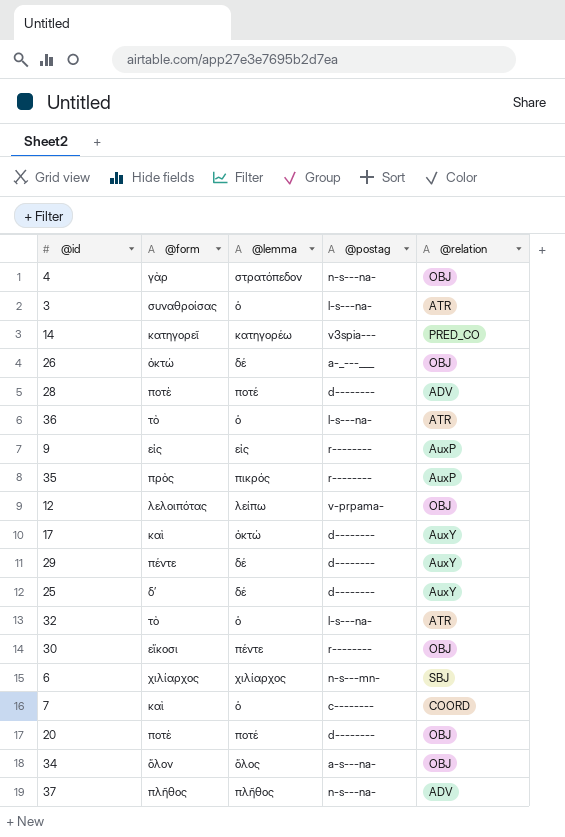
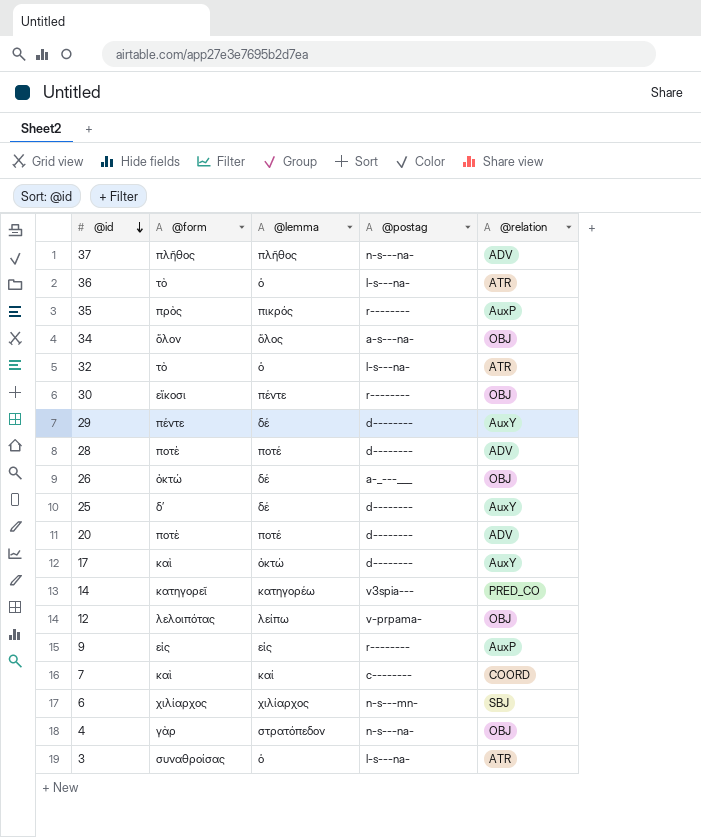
row order: none -> @id descending
20 | @relation: OBJ -> ADV
7 | @lemma: ὁ -> καί

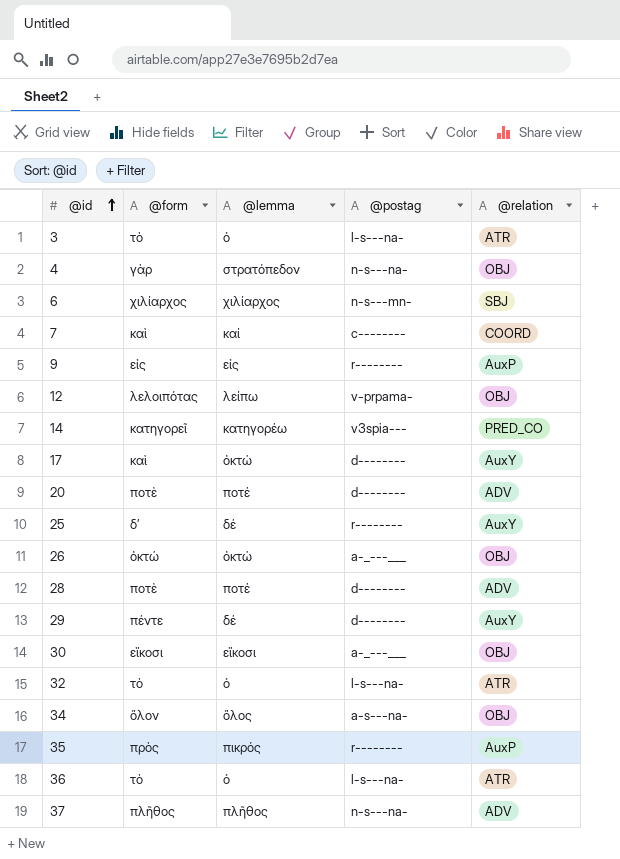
row order: @id descending -> @id ascending
3 | @form: συναθροίσας -> τὸ
25 | @postag: d-------- -> r--------
26 | @lemma: δέ -> ὀκτώ
30 | @lemma: πέντε -> εἴκοσι
30 | @postag: r-------- -> a-_---___

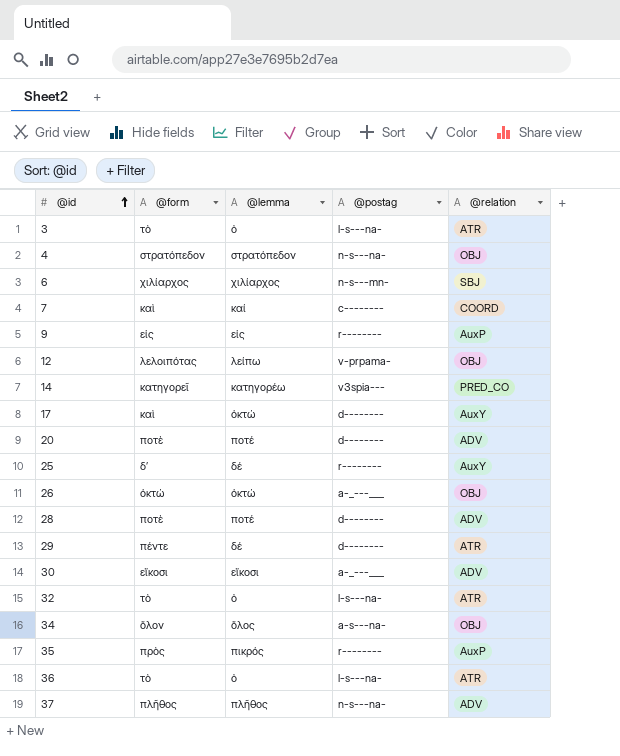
4 | @form: γὰρ -> στρατόπεδον
29 | @relation: AuxY -> ATR
30 | @relation: OBJ -> ADV

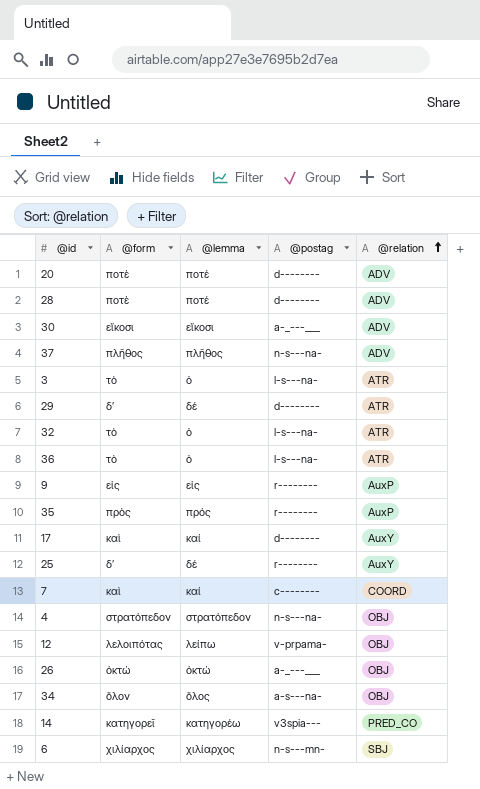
row order: @id ascending -> @relation ascending
29 | @form: πέντε -> δʼ
35 | @lemma: πικρός -> πρός
17 | @lemma: ὀκτώ -> καί

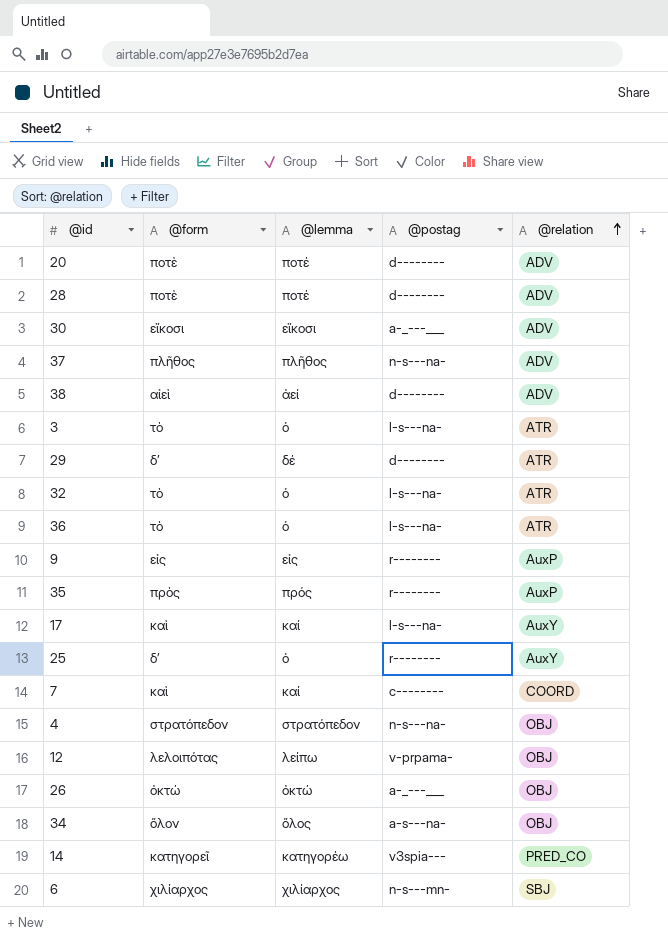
row 38: none -> αἰεὶ | ἀεί | d-------- | ADV
17 | @postag: d-------- -> l-s---na-
25 | @lemma: δέ -> ὁ

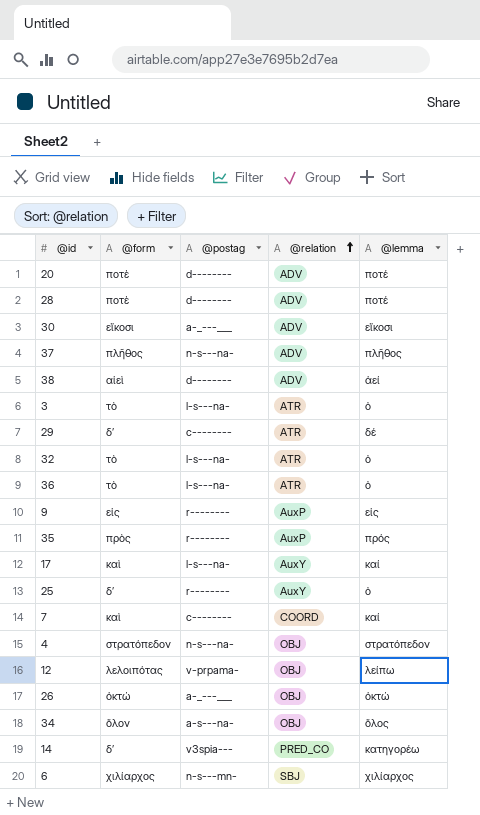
column @lemma | position: 3 -> 5
29 | @postag: d-------- -> c--------
14 | @form: κατηγορεῖ -> δʼ

